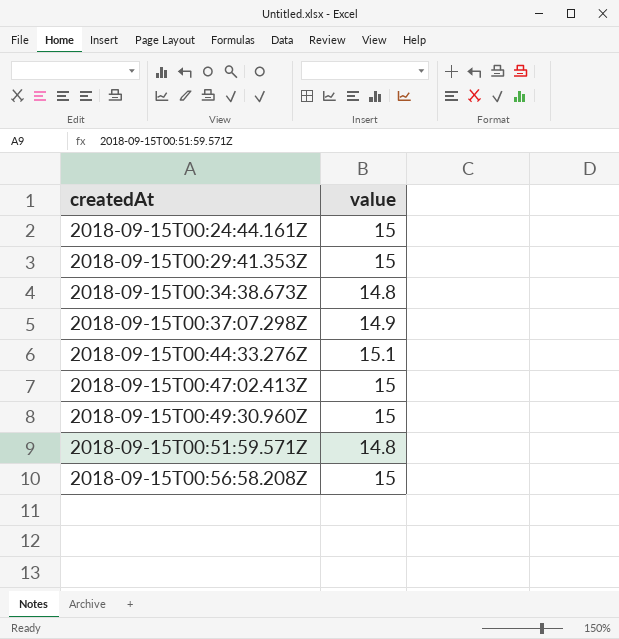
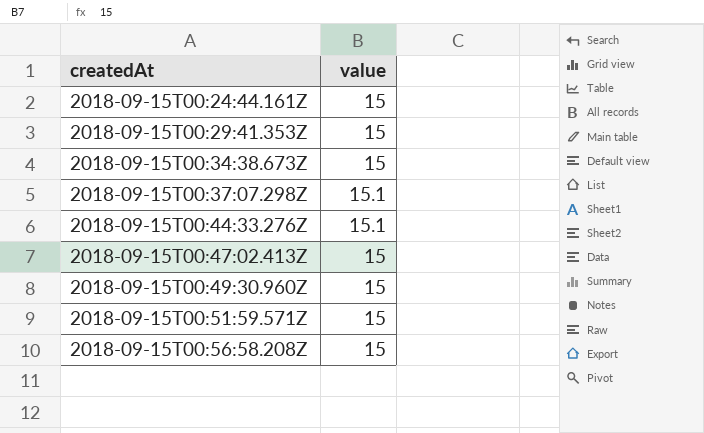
2018-09-15T00:34:38.673Z | value: 14.8 -> 15
2018-09-15T00:37:07.298Z | value: 14.9 -> 15.1
2018-09-15T00:51:59.571Z | value: 14.8 -> 15

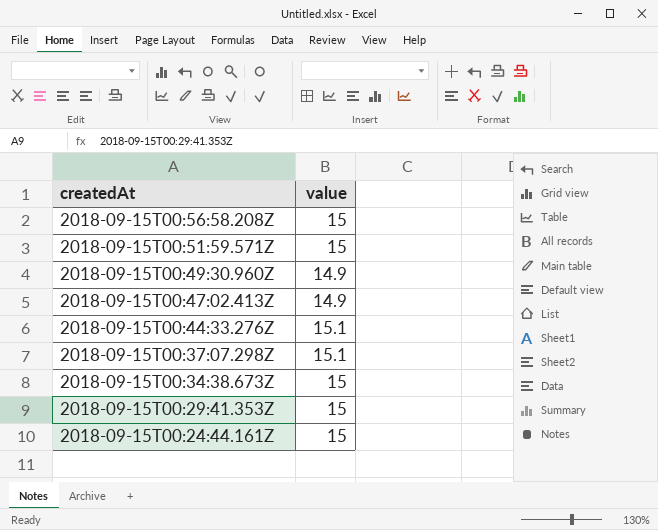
row order: createdAt ascending -> createdAt descending
2018-09-15T00:49:30.960Z | value: 15 -> 14.9
2018-09-15T00:47:02.413Z | value: 15 -> 14.9

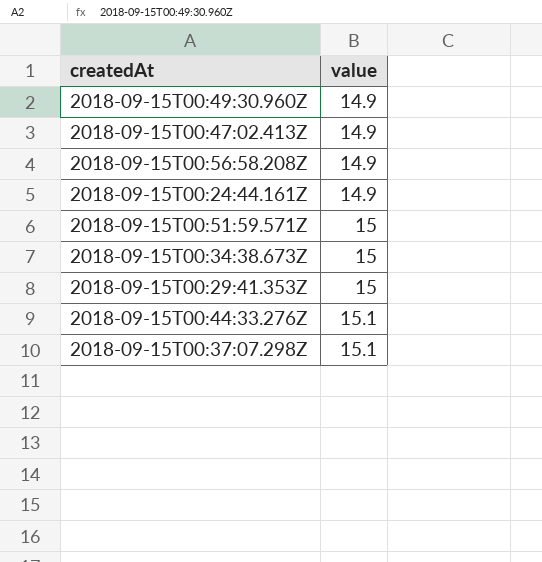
row order: createdAt descending -> value ascending
2018-09-15T00:56:58.208Z | value: 15 -> 14.9
2018-09-15T00:24:44.161Z | value: 15 -> 14.9

